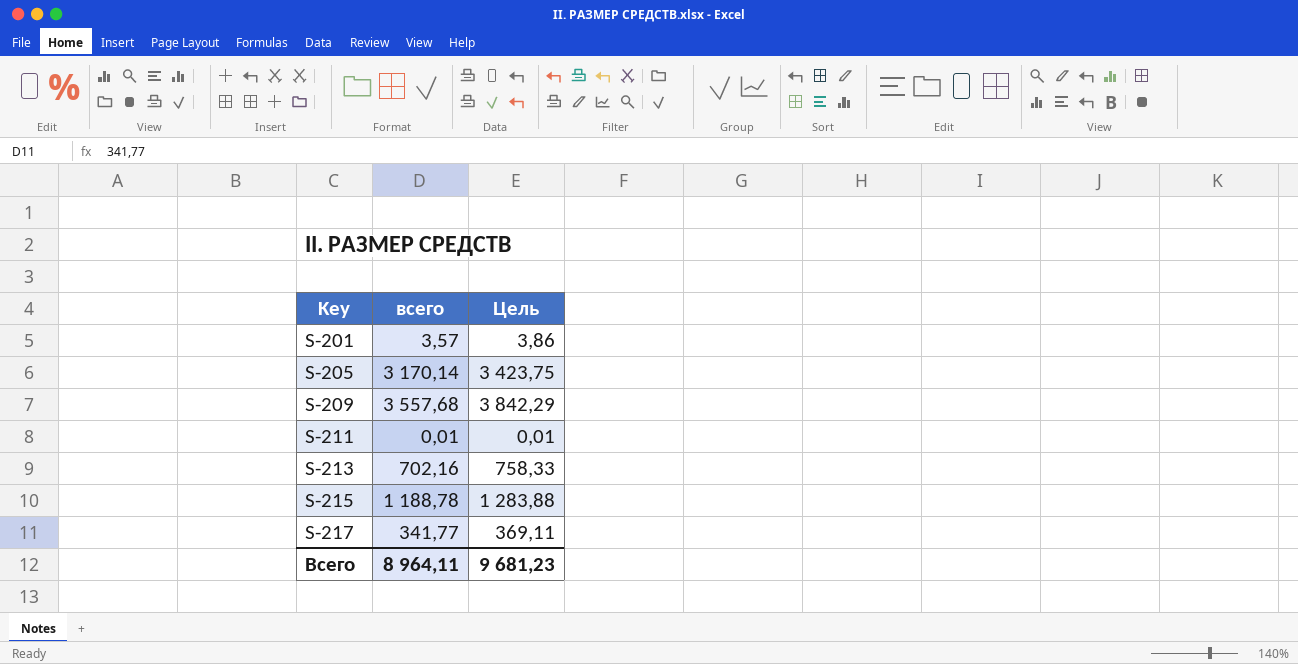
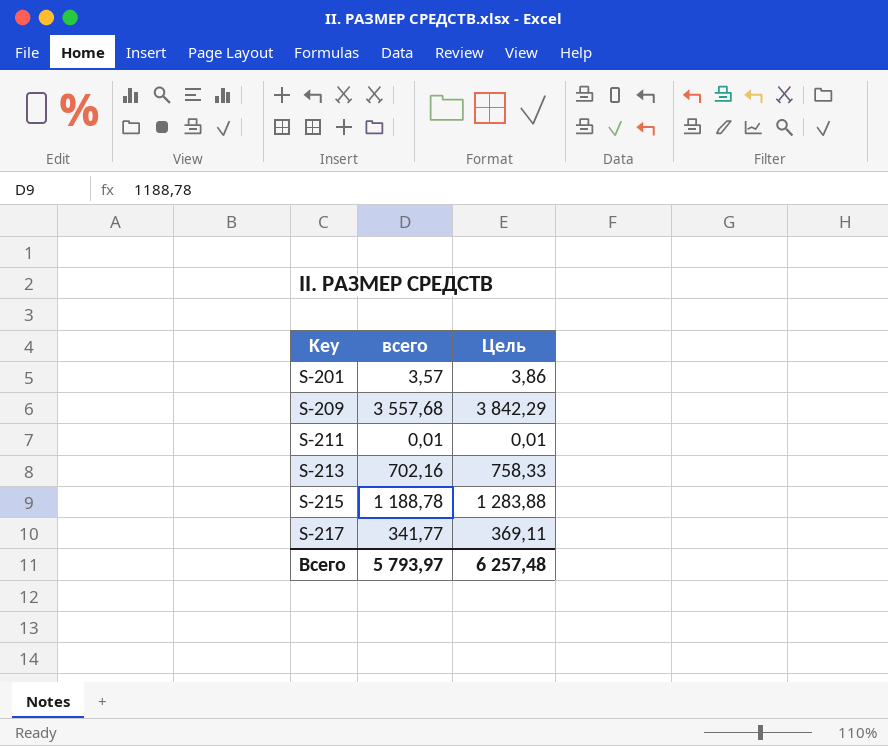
row S-205: 3 170,14 | 3 423,75 -> none
Всего | всего: 8 964,11 -> 5 793,97
Всего | Цель: 9 681,23 -> 6 257,48

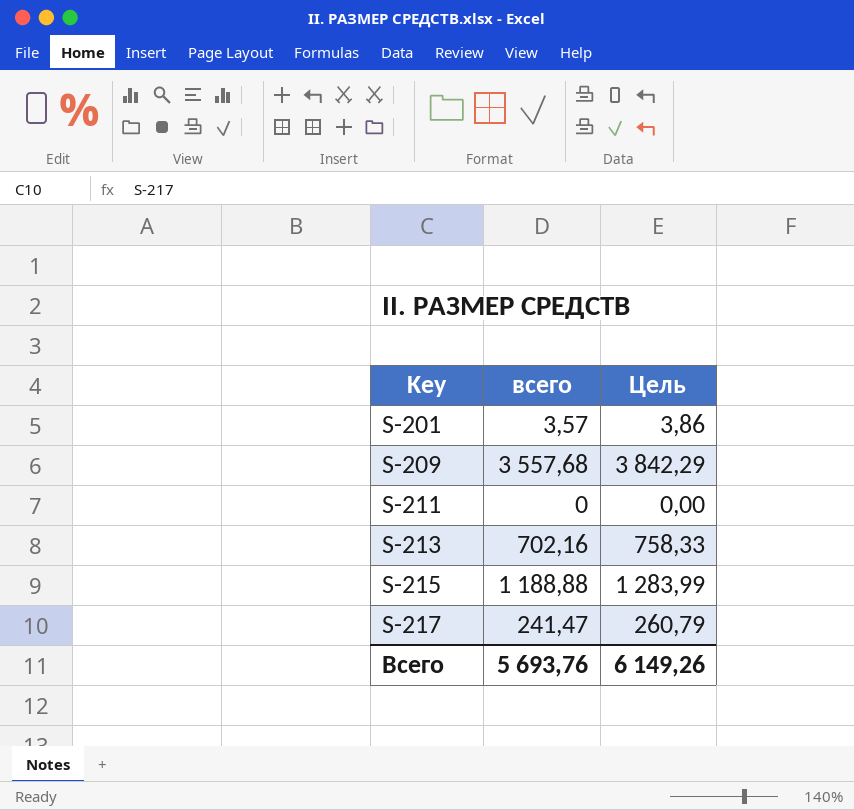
S-211 | всего: 0,01 -> 0
S-211 | Цель: 0,01 -> 0,00
S-215 | всего: 1 188,78 -> 1 188,88
S-215 | Цель: 1 283,88 -> 1 283,99
S-217 | всего: 341,77 -> 241,47
S-217 | Цель: 369,11 -> 260,79
Всего | всего: 5 793,97 -> 5 693,76
Всего | Цель: 6 257,48 -> 6 149,26

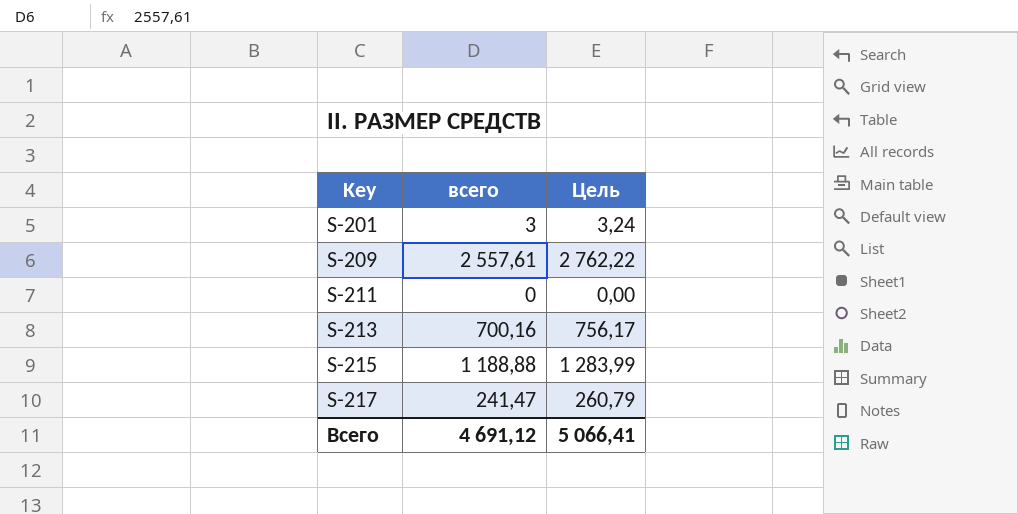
S-201 | всего: 3,57 -> 3
S-201 | Цель: 3,86 -> 3,24
S-209 | всего: 3 557,68 -> 2 557,61
S-209 | Цель: 3 842,29 -> 2 762,22
S-213 | всего: 702,16 -> 700,16
S-213 | Цель: 758,33 -> 756,17
Всего | всего: 5 693,76 -> 4 691,12
Всего | Цель: 6 149,26 -> 5 066,41

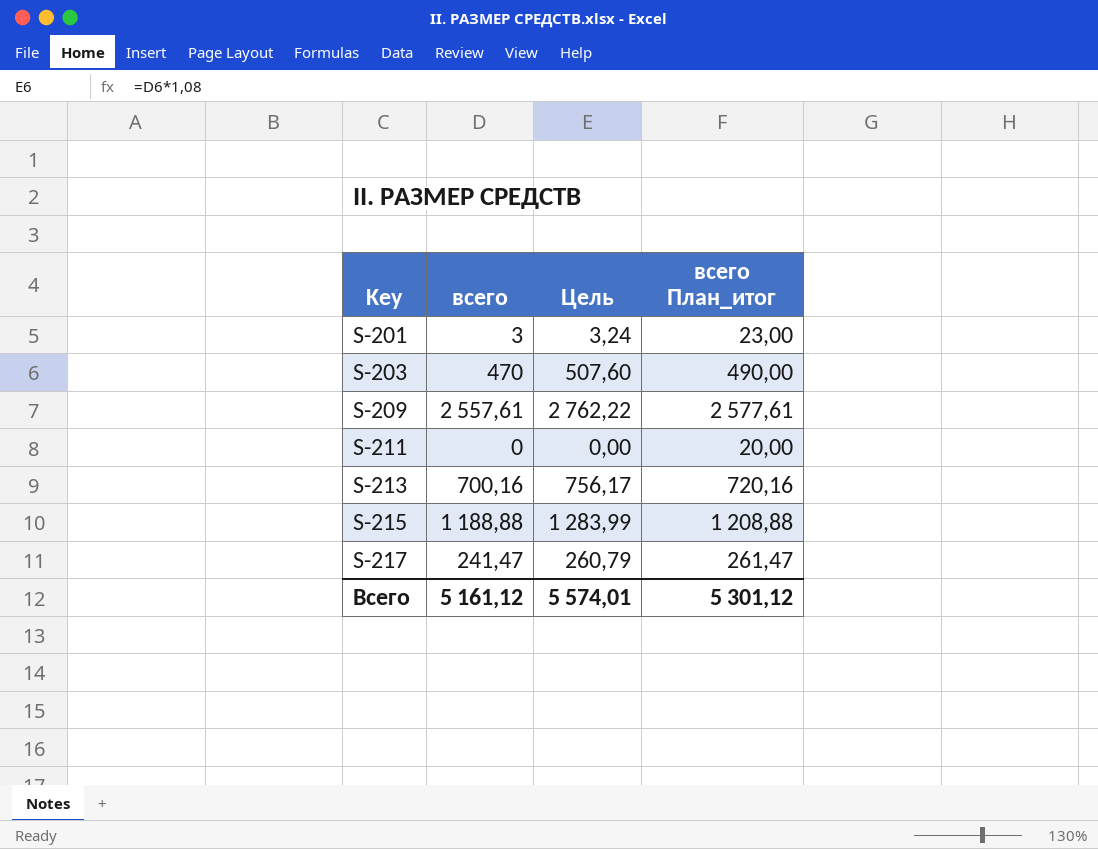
column всего План_итог | formula: none -> [всего] + 20
row S-203: none -> 470 | 507,60 | 490,00
Всего | всего: 4 691,12 -> 5 161,12
Всего | Цель: 5 066,41 -> 5 574,01

